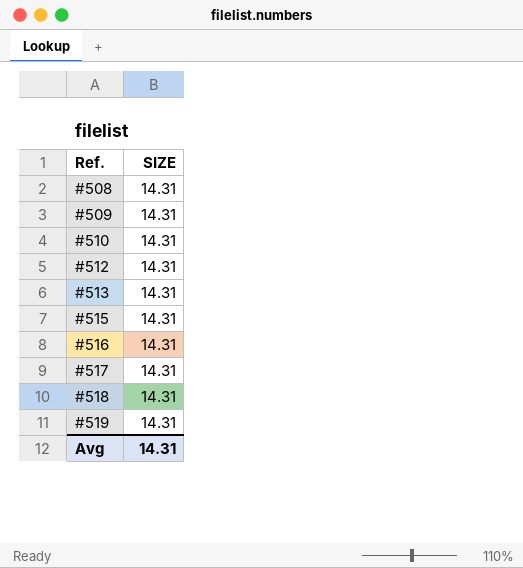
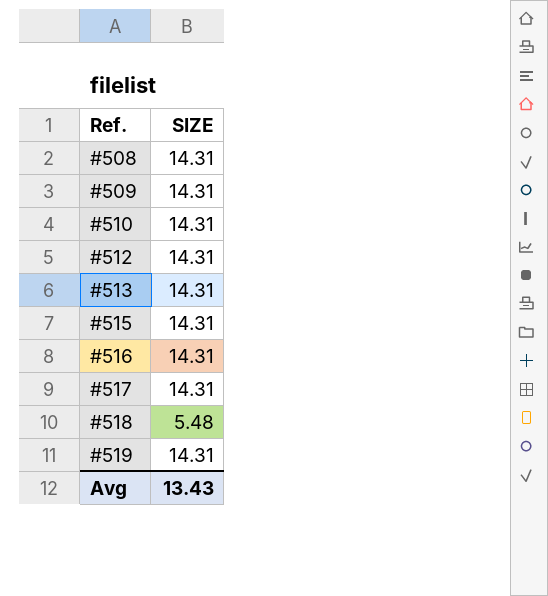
#518 | SIZE: 14.31 -> 5.48
Avg | SIZE: 14.31 -> 13.43

